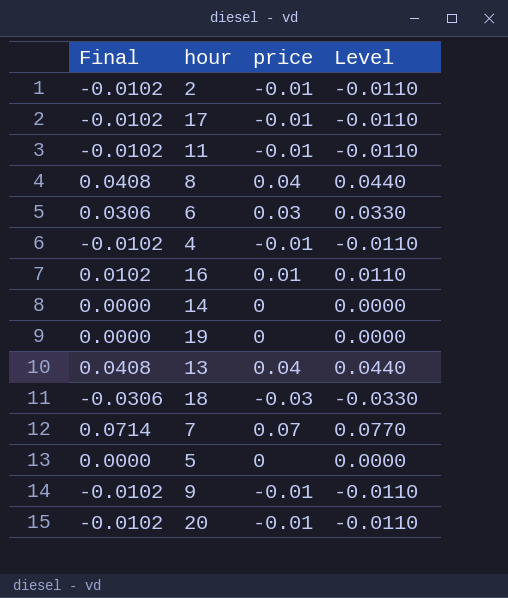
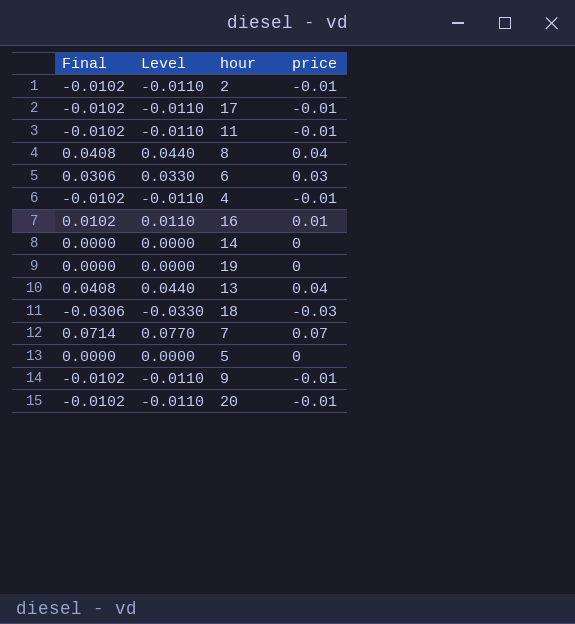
column Level | position: 4 -> 2

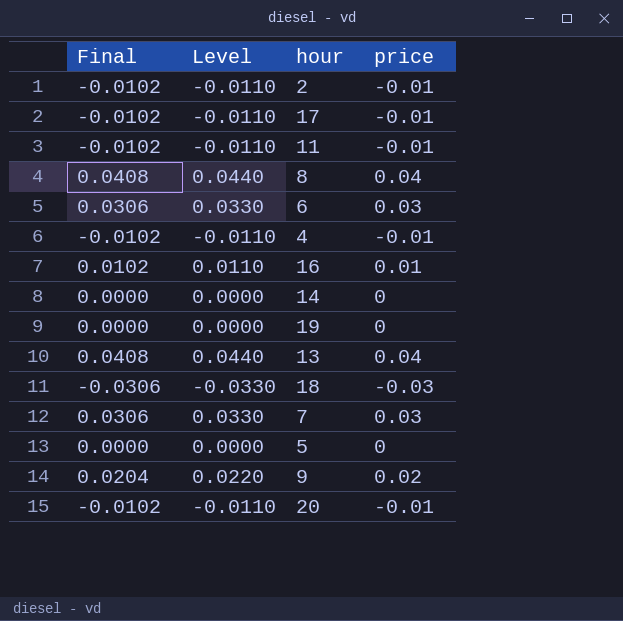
7 | Final: 0.0714 -> 0.0306
7 | Level: 0.0770 -> 0.0330
7 | price: 0.07 -> 0.03
9 | Final: -0.0102 -> 0.0204
9 | Level: -0.0110 -> 0.0220
9 | price: -0.01 -> 0.02

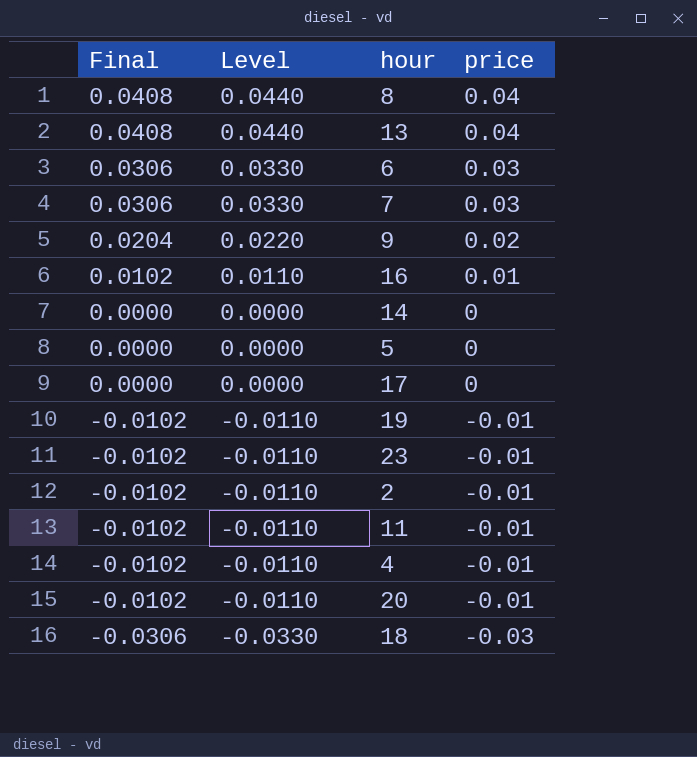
row order: none -> Final descending
17 | Final: -0.0102 -> 0.0000
17 | Level: -0.0110 -> 0.0000
17 | price: -0.01 -> 0
19 | Final: 0.0000 -> -0.0102
19 | Level: 0.0000 -> -0.0110
19 | price: 0 -> -0.01
row 23: none -> -0.0102 | -0.0110 | -0.01

